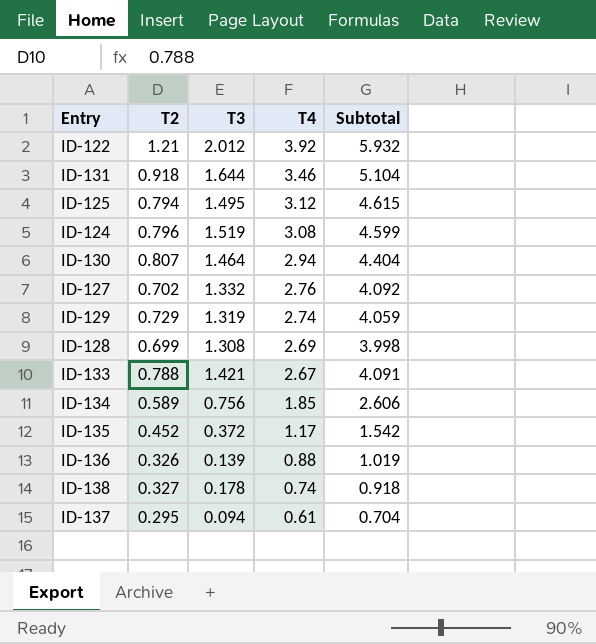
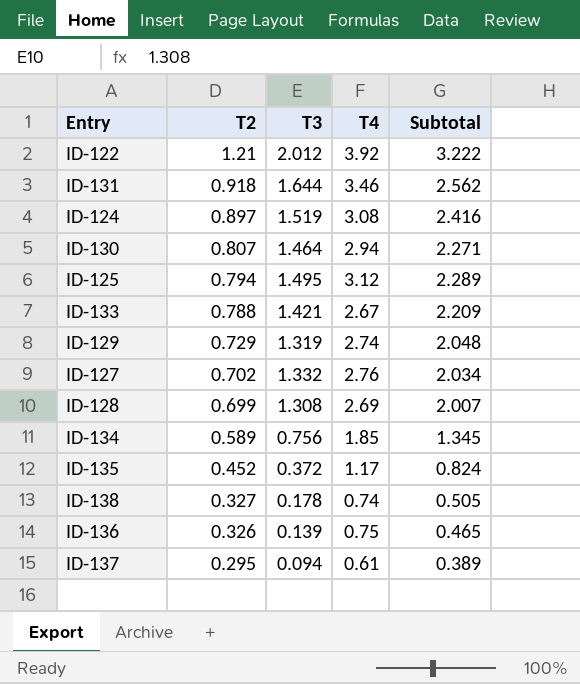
row order: T4 descending -> T2 descending
column Subtotal | formula: [T3] + [T4] -> [T2] + [T3]
ID-124 | T2: 0.796 -> 0.897
ID-136 | T4: 0.88 -> 0.75

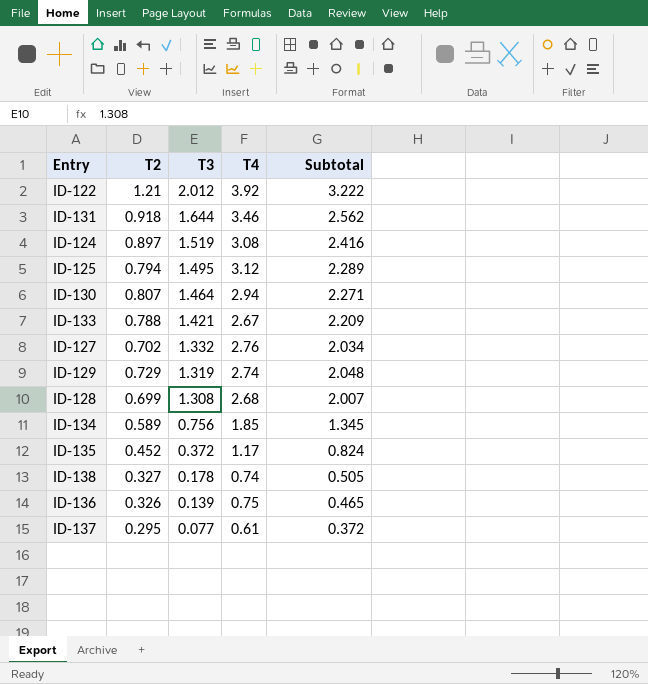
row order: T2 descending -> T3 descending
ID-128 | T4: 2.69 -> 2.68
ID-137 | T3: 0.094 -> 0.077
ID-137 | Subtotal: 0.389 -> 0.372

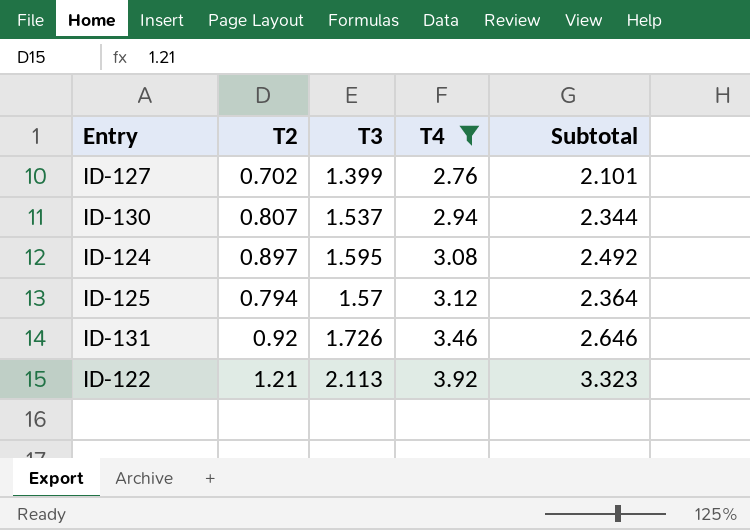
filter: none -> T4 >= 2.76
row order: T3 descending -> T4 ascending
ID-127 | T3: 1.332 -> 1.399
ID-127 | Subtotal: 2.034 -> 2.101
ID-130 | T3: 1.464 -> 1.537
ID-130 | Subtotal: 2.271 -> 2.344
ID-124 | T3: 1.519 -> 1.595
ID-124 | Subtotal: 2.416 -> 2.492
ID-125 | T3: 1.495 -> 1.57
ID-125 | Subtotal: 2.289 -> 2.364
ID-131 | T2: 0.918 -> 0.92
ID-131 | T3: 1.644 -> 1.726
ID-131 | Subtotal: 2.562 -> 2.646
ID-122 | T3: 2.012 -> 2.113
ID-122 | Subtotal: 3.222 -> 3.323

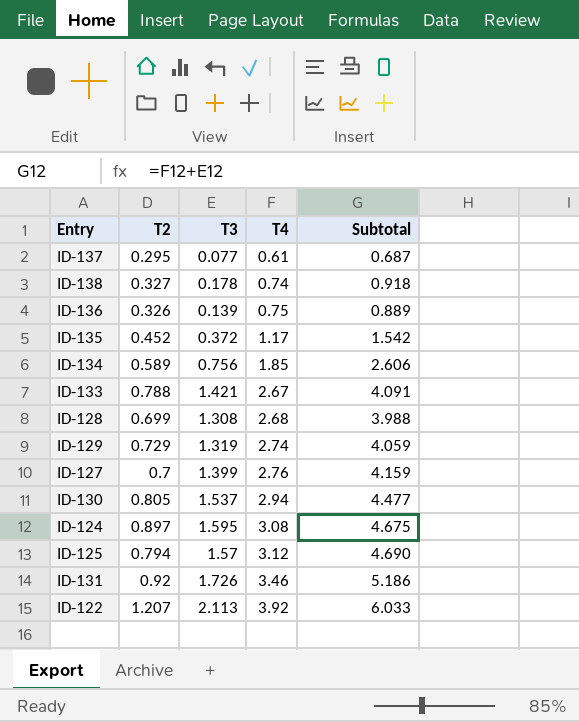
filter: T4 >= 2.76 -> none
column Subtotal | formula: [T2] + [T3] -> [T3] + [T4]
ID-127 | T2: 0.702 -> 0.7
ID-130 | T2: 0.807 -> 0.805
ID-122 | T2: 1.21 -> 1.207

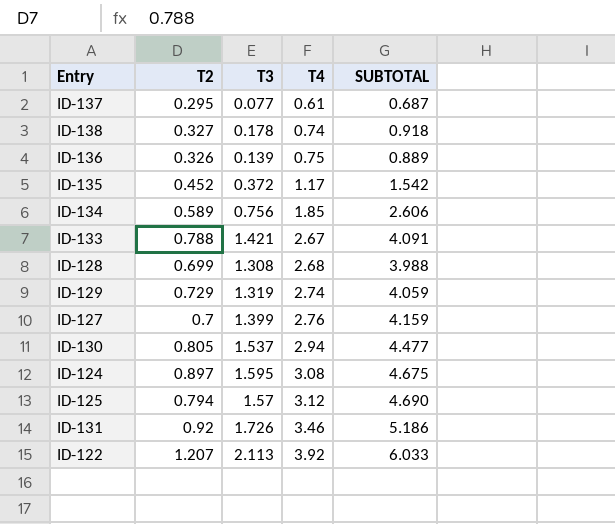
column name: Subtotal -> SUBTOTAL

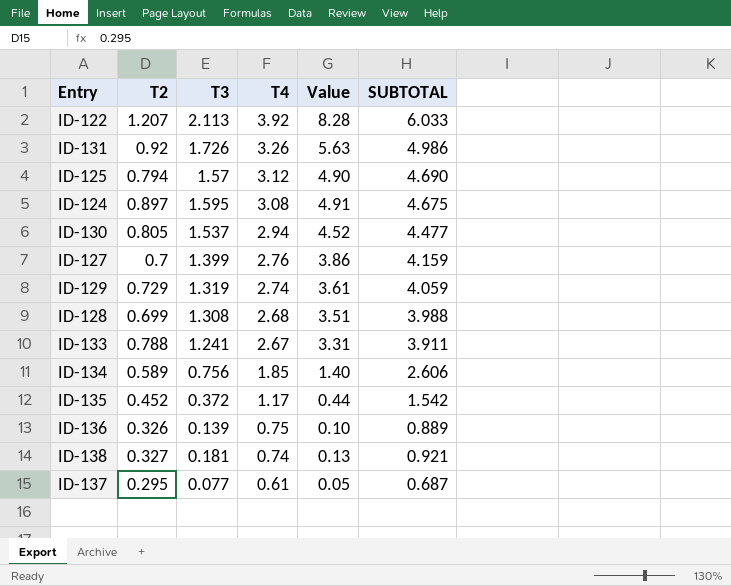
row order: T4 ascending -> T4 descending
column Value | formula: none -> [T3] * [T4]
ID-131 | T4: 3.46 -> 3.26
ID-131 | SUBTOTAL: 5.186 -> 4.986
ID-133 | T3: 1.421 -> 1.241
ID-133 | SUBTOTAL: 4.091 -> 3.911
ID-138 | T3: 0.178 -> 0.181
ID-138 | SUBTOTAL: 0.918 -> 0.921

